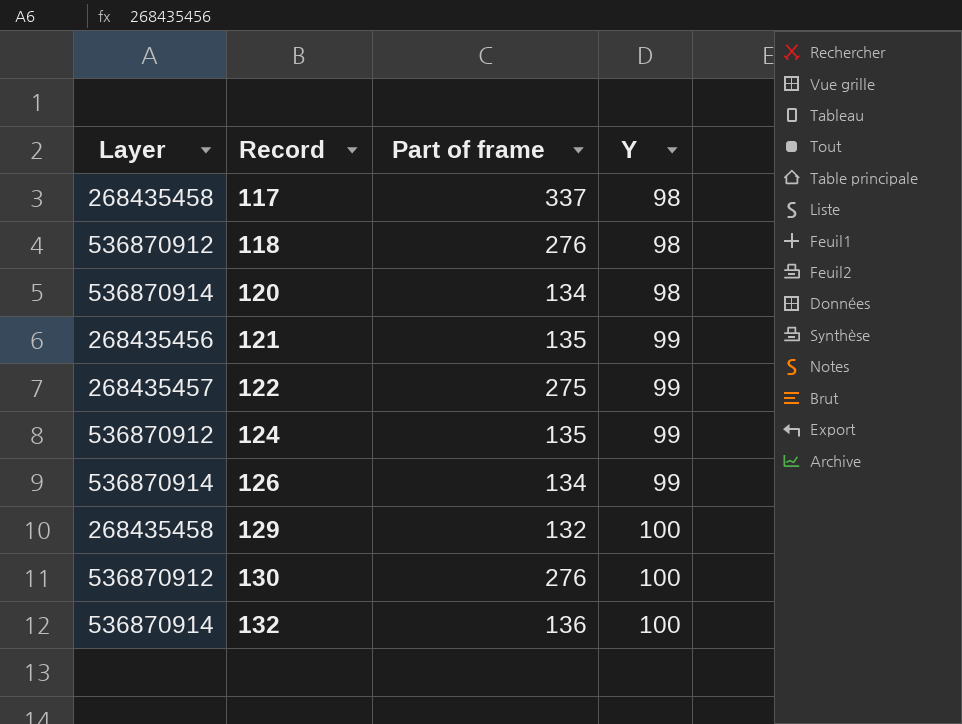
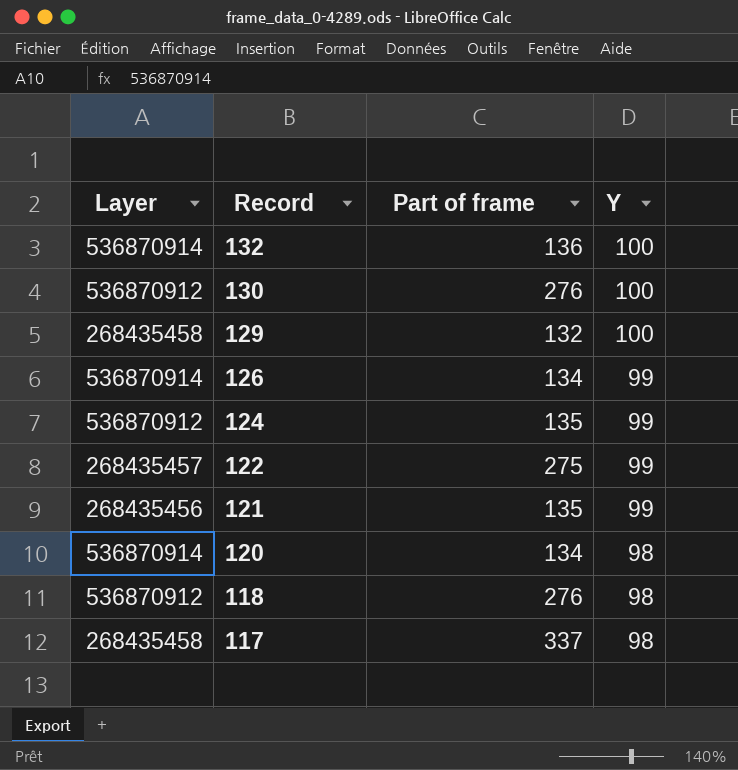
row order: Record ascending -> Record descending

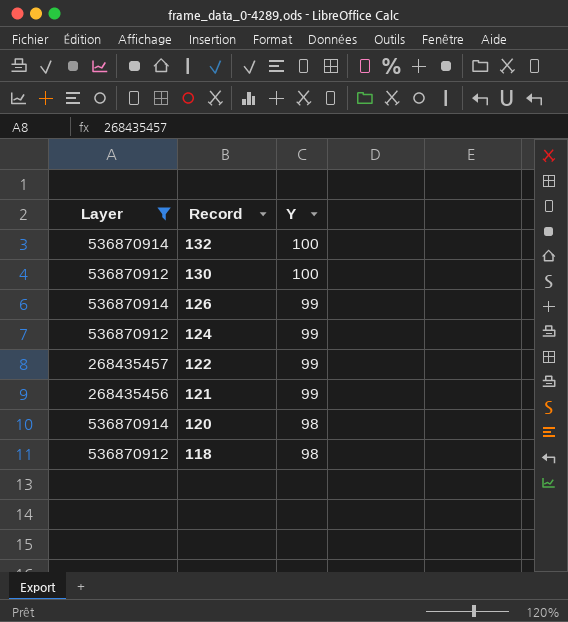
filter: none -> Layer != 268435458
column Part of frame | position: 3 -> none

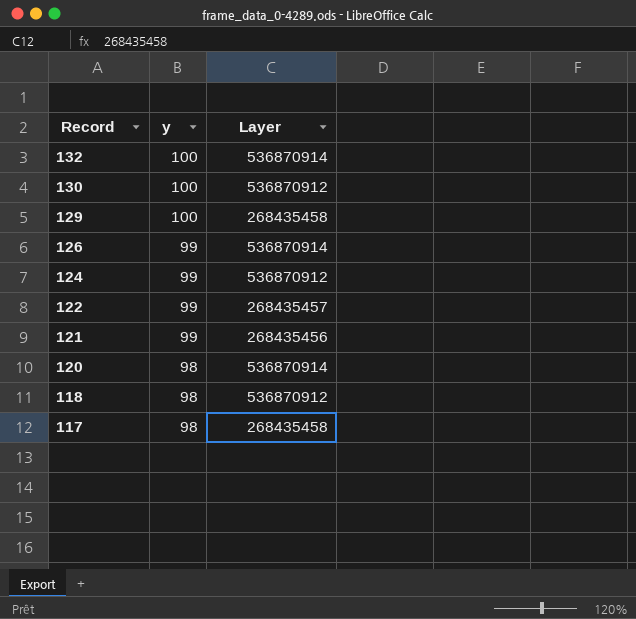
filter: Layer != 268435458 -> none
column name: Y -> y
column Layer | position: 1 -> 3

